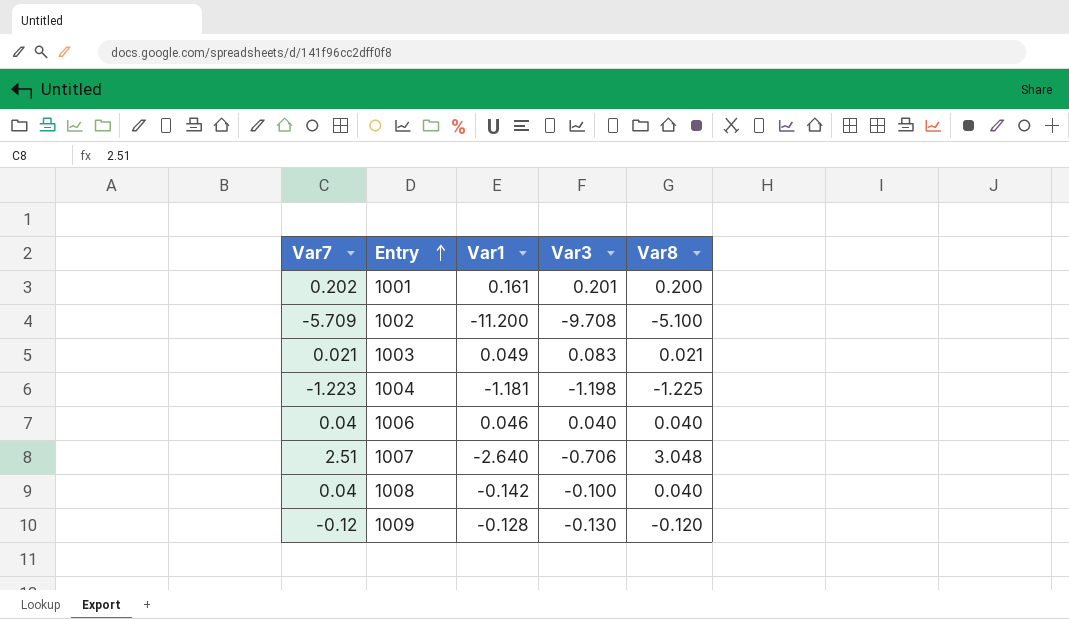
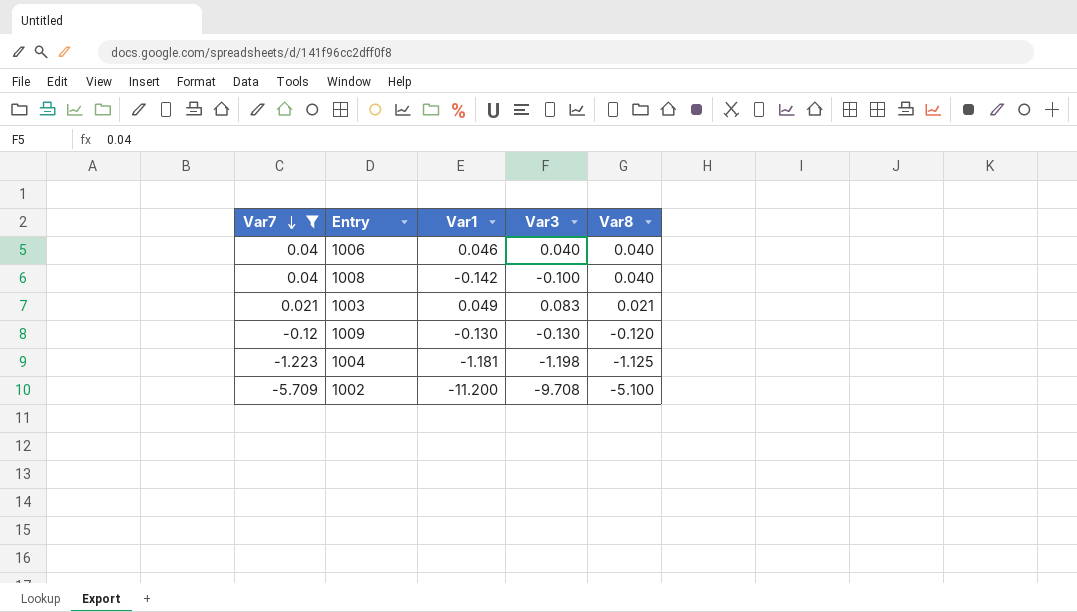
filter: none -> Var7 <= 0.04
row order: Entry ascending -> Var7 descending
1009 | Var1: -0.128 -> -0.130
1004 | Var8: -1.225 -> -1.125

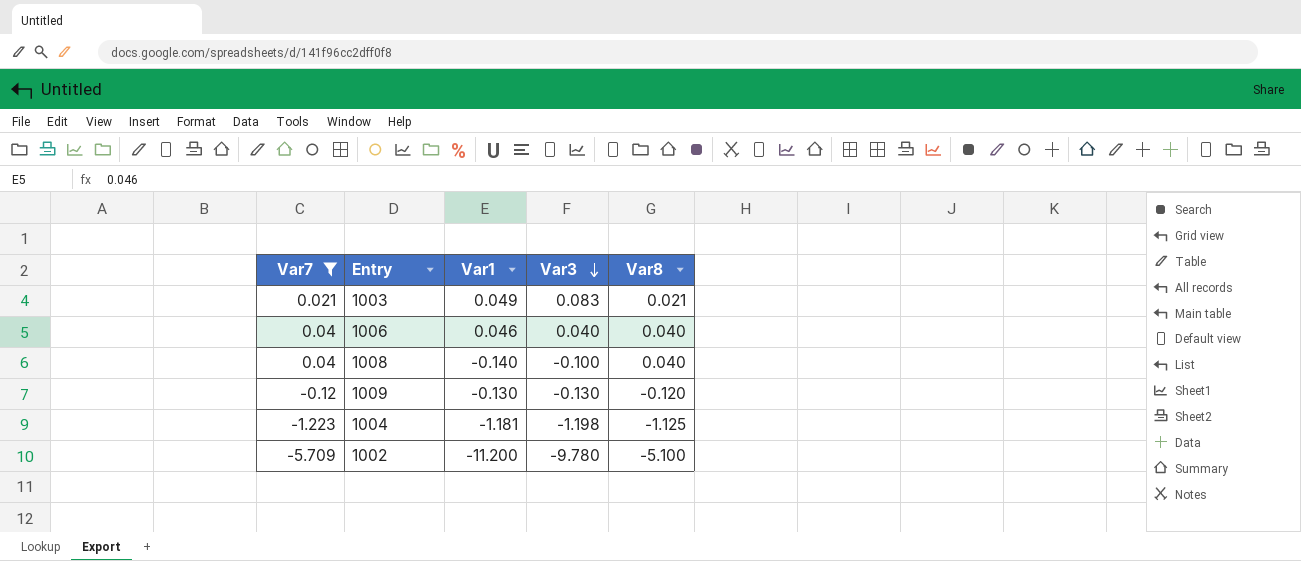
row order: Var7 descending -> Var3 descending
1008 | Var1: -0.142 -> -0.140
1002 | Var3: -9.708 -> -9.780

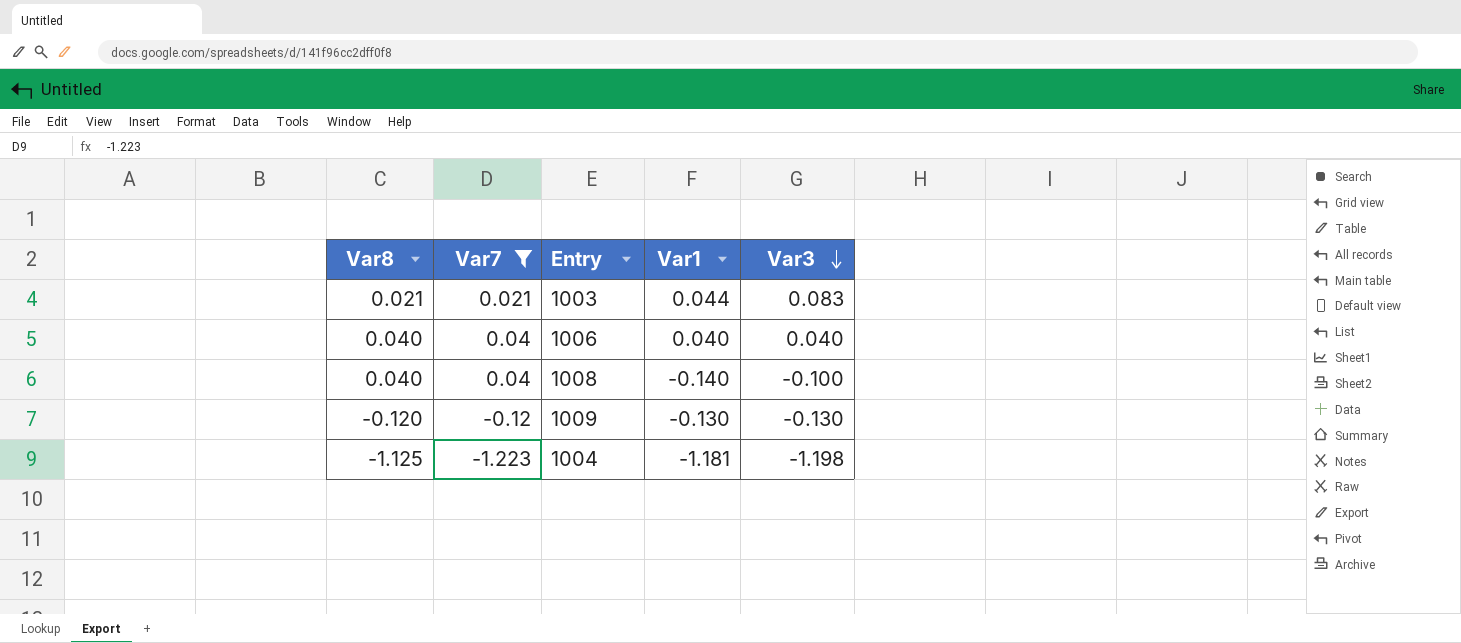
column Var8 | position: 5 -> 1
row 1002: -5.709 | -11.200 | -9.780 | -5.100 -> none
1003 | Var1: 0.049 -> 0.044
1006 | Var1: 0.046 -> 0.040

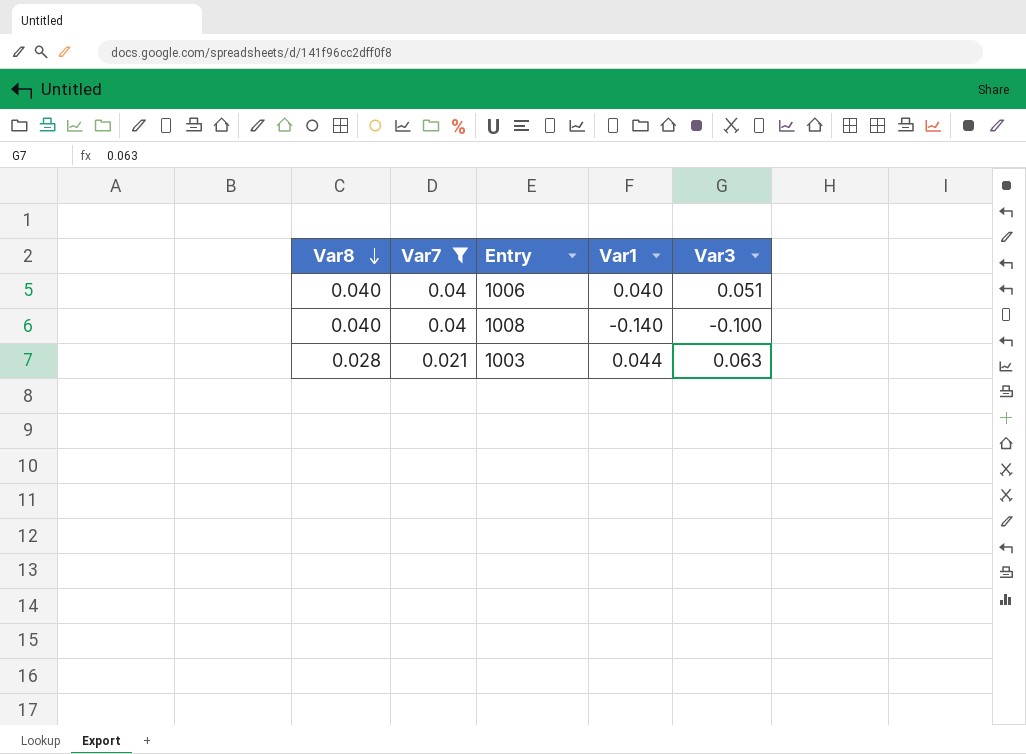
row order: Var3 descending -> Var8 descending
row 1009: -0.120 | -0.12 | -0.130 | -0.130 -> none
row 1004: -1.125 | -1.223 | -1.181 | -1.198 -> none
1006 | Var3: 0.040 -> 0.051
1003 | Var8: 0.021 -> 0.028
1003 | Var3: 0.083 -> 0.063

